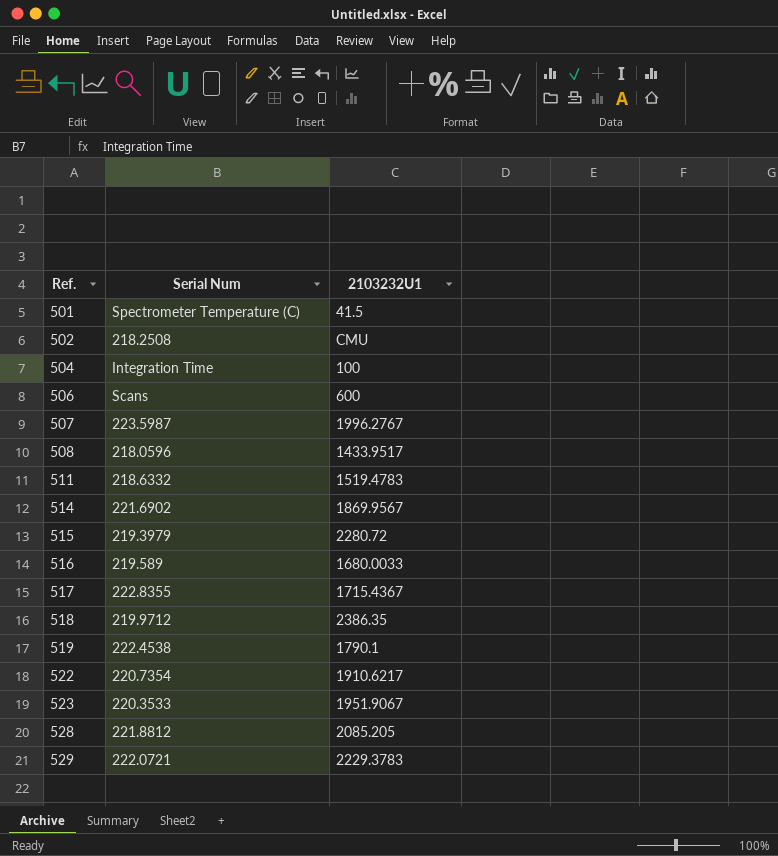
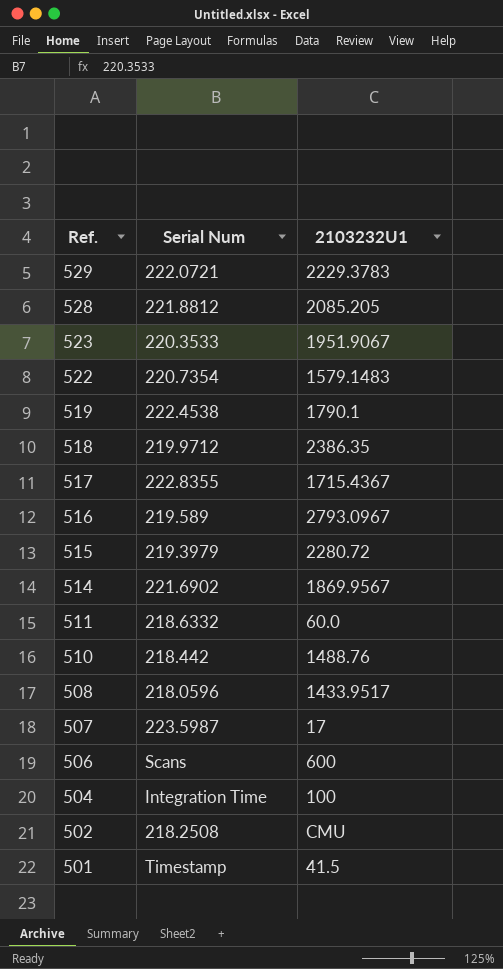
row order: Ref. ascending -> Ref. descending
522 | 2103232U1: 1910.6217 -> 1579.1483
516 | 2103232U1: 1680.0033 -> 2793.0967
511 | 2103232U1: 1519.4783 -> 60.0
row 510: none -> 218.442 | 1488.76
507 | 2103232U1: 1996.2767 -> 17
501 | Serial Num: Spectrometer Temperature (C) -> Timestamp

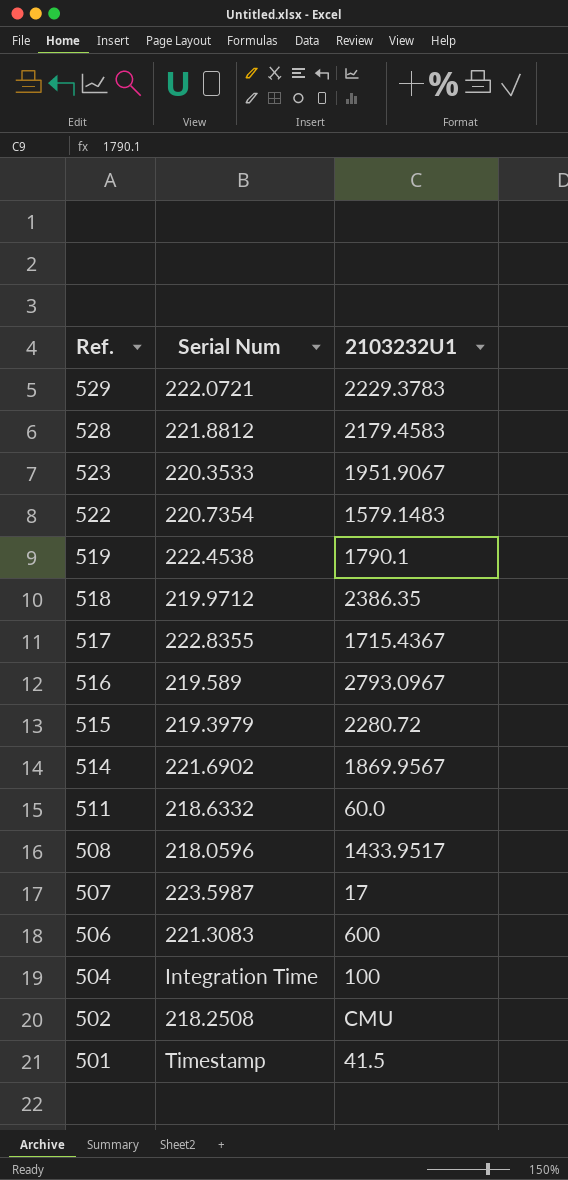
row 510: 218.442 | 1488.76 -> none
528 | 2103232U1: 2085.205 -> 2179.4583
506 | Serial Num: Scans -> 221.3083

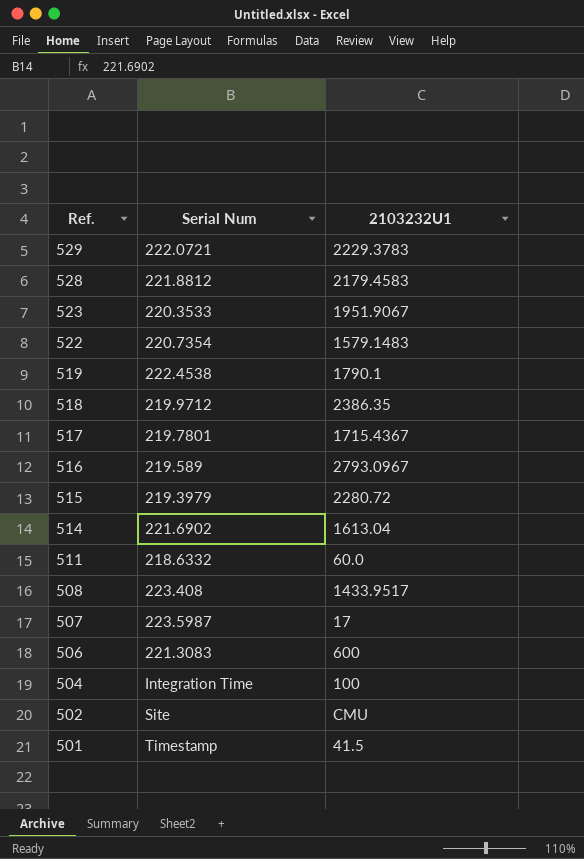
517 | Serial Num: 222.8355 -> 219.7801
514 | 2103232U1: 1869.9567 -> 1613.04
508 | Serial Num: 218.0596 -> 223.408
502 | Serial Num: 218.2508 -> Site

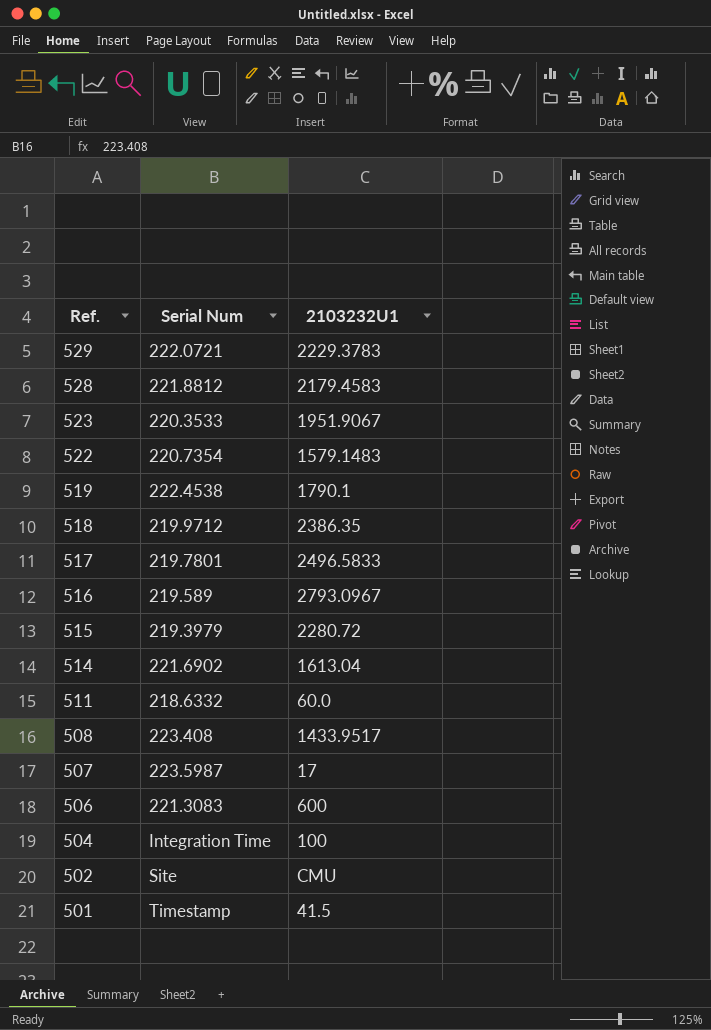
517 | 2103232U1: 1715.4367 -> 2496.5833

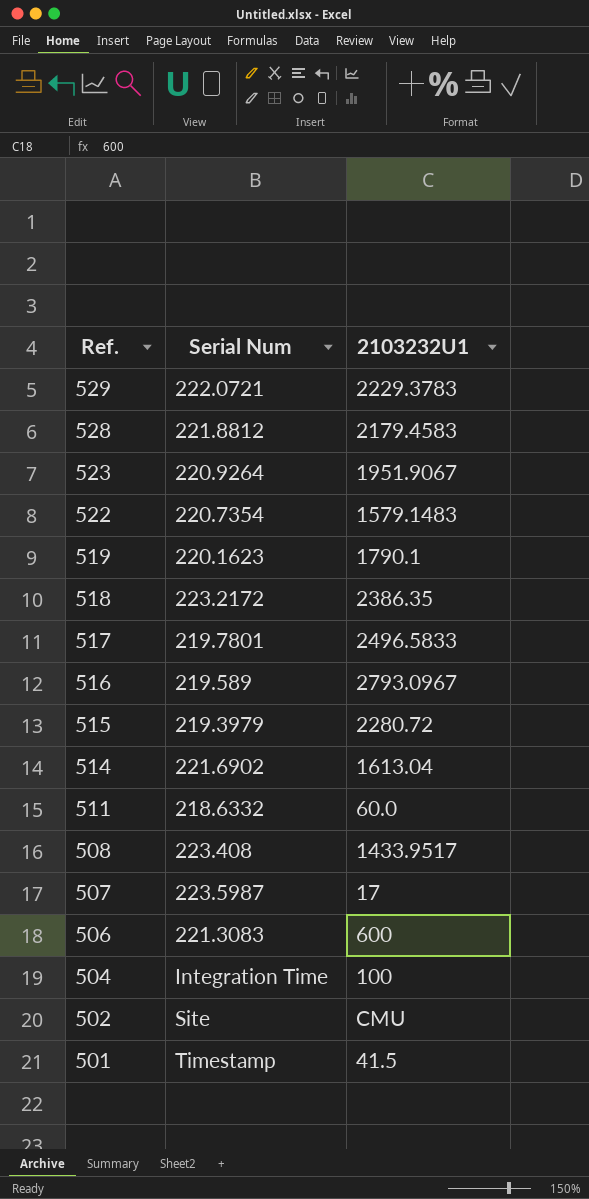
523 | Serial Num: 220.3533 -> 220.9264
519 | Serial Num: 222.4538 -> 220.1623
518 | Serial Num: 219.9712 -> 223.2172

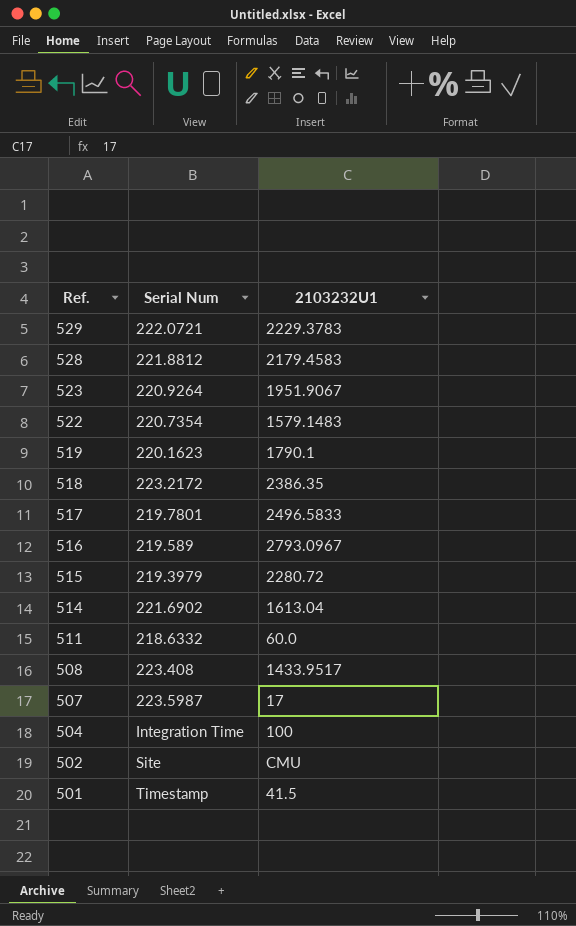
row 506: 221.3083 | 600 -> none

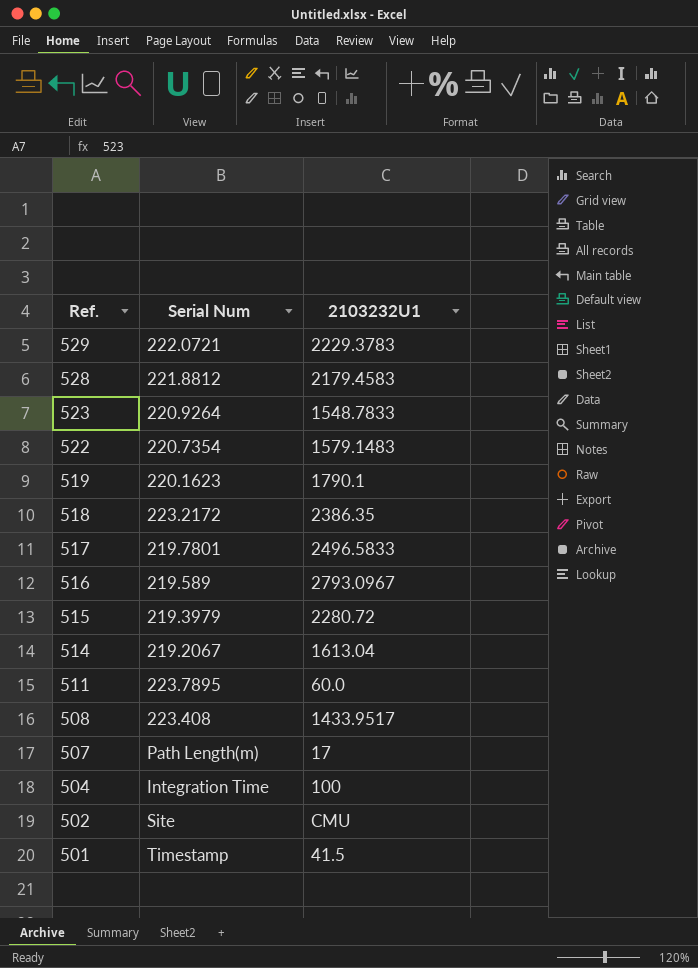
523 | 2103232U1: 1951.9067 -> 1548.7833
514 | Serial Num: 221.6902 -> 219.2067
511 | Serial Num: 218.6332 -> 223.7895
507 | Serial Num: 223.5987 -> Path Length(m)

